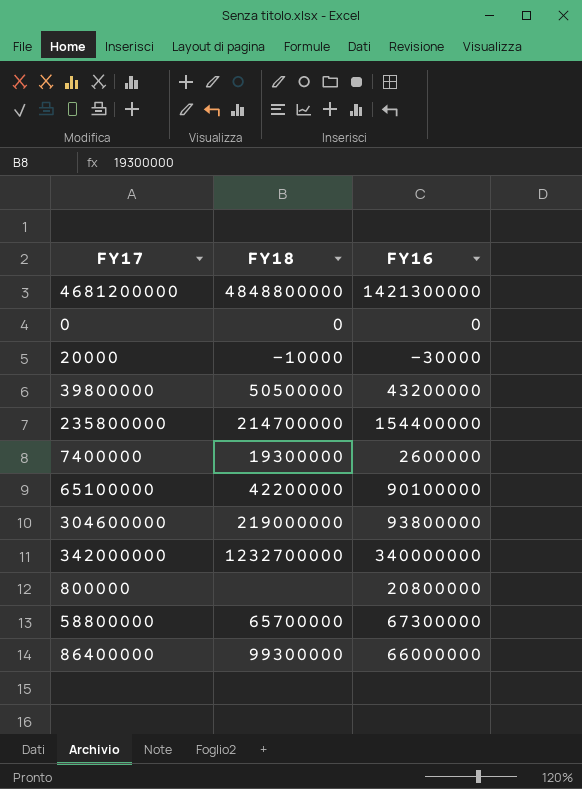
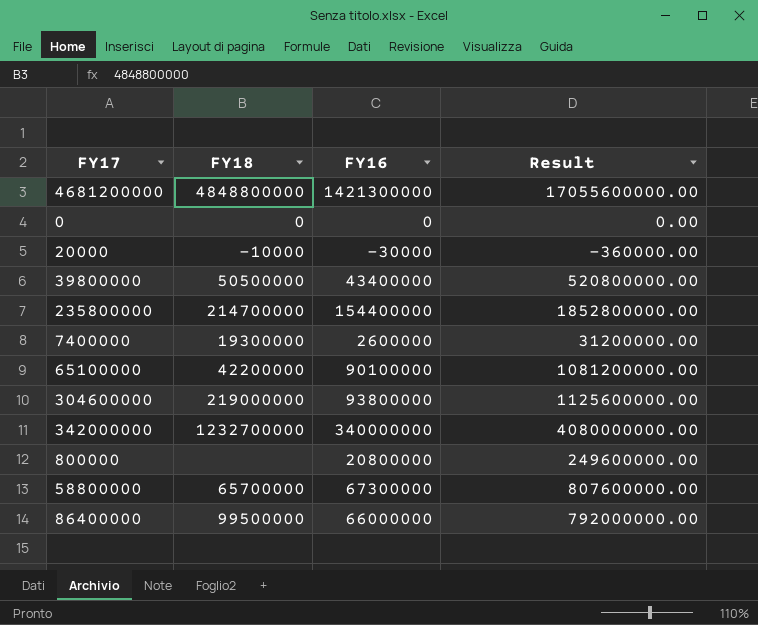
column Result | formula: none -> [FY16] * 12
39800000 | FY16: 43200000 -> 43400000
86400000 | FY18: 99300000 -> 99500000

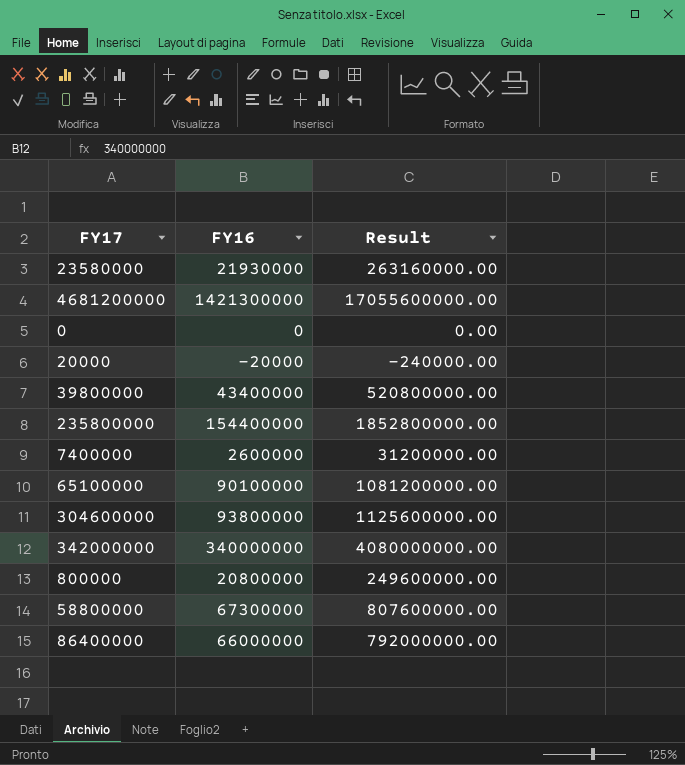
column FY18 | position: 2 -> none
row 23580000: none -> 21930000 | 263160000.00
20000 | FY16: -30000 -> -20000
20000 | Result: -360000.00 -> -240000.00

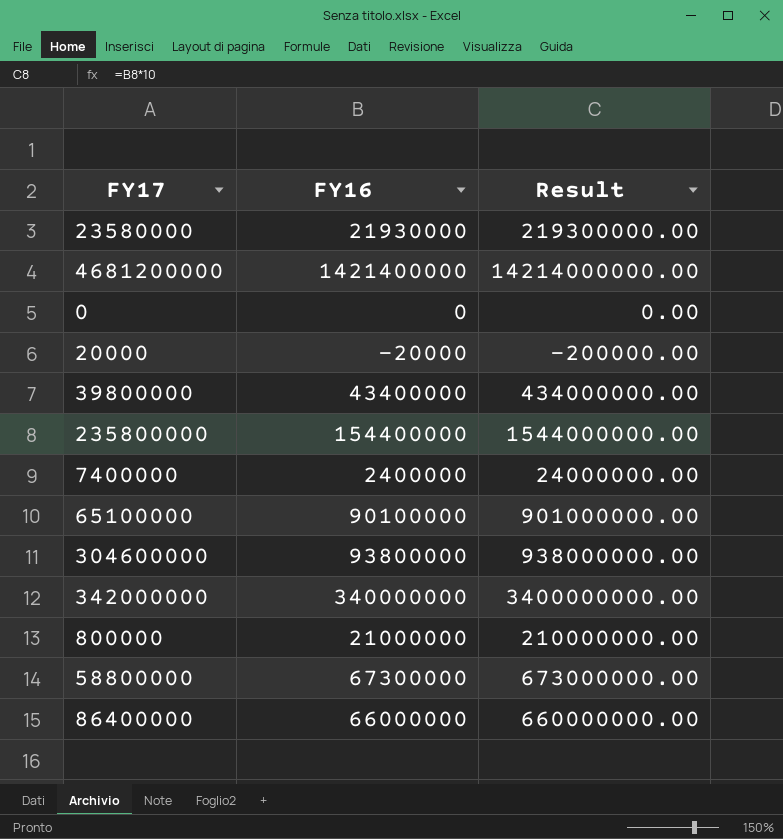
column Result | formula: [FY16] * 12 -> [FY16] * 10
4681200000 | FY16: 1421300000 -> 1421400000
7400000 | FY16: 2600000 -> 2400000
800000 | FY16: 20800000 -> 21000000

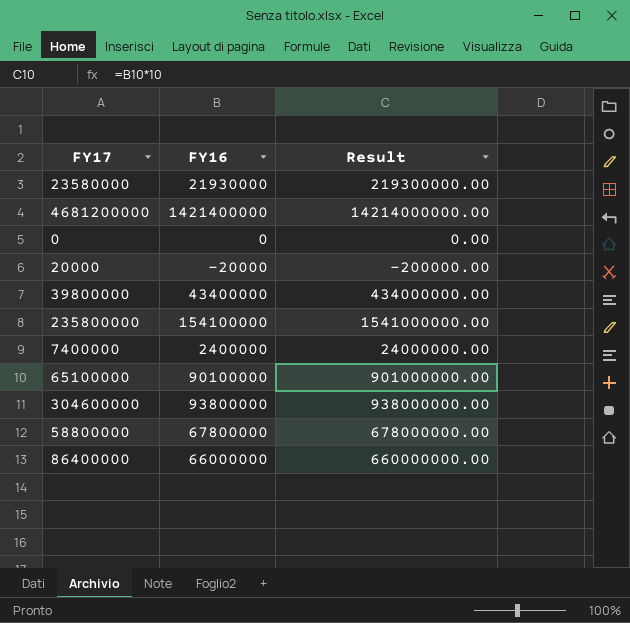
row 342000000: 340000000 | 3400000000.00 -> none
row 800000: 21000000 | 210000000.00 -> none
235800000 | FY16: 154400000 -> 154100000
235800000 | Result: 1544000000.00 -> 1541000000.00
58800000 | FY16: 67300000 -> 67800000
58800000 | Result: 673000000.00 -> 678000000.00

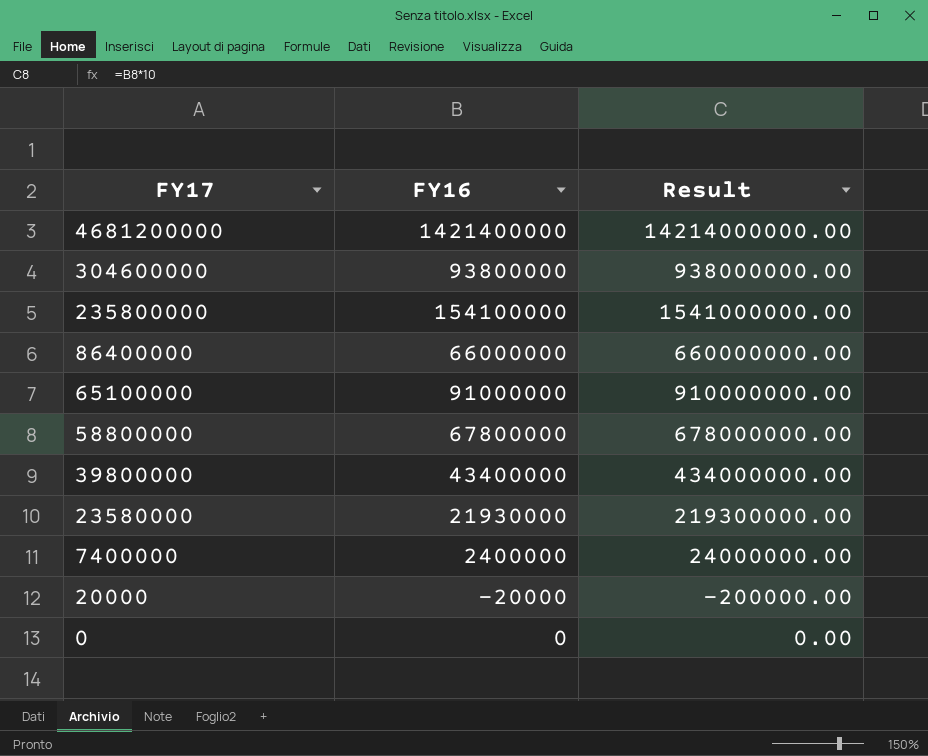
row order: none -> FY17 descending
65100000 | FY16: 90100000 -> 91000000
65100000 | Result: 901000000.00 -> 910000000.00

